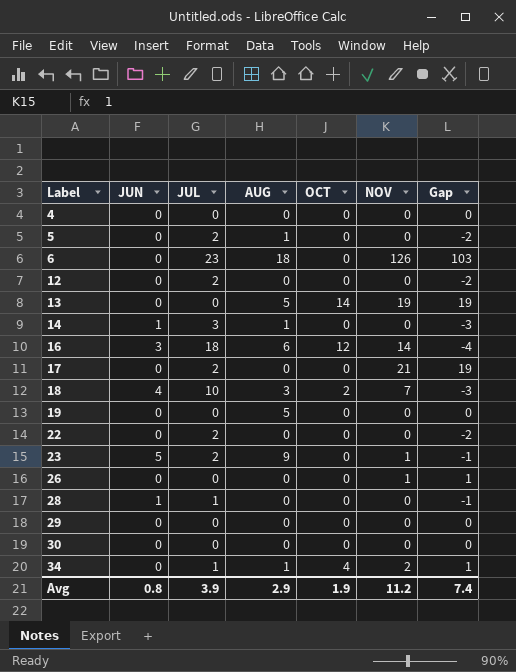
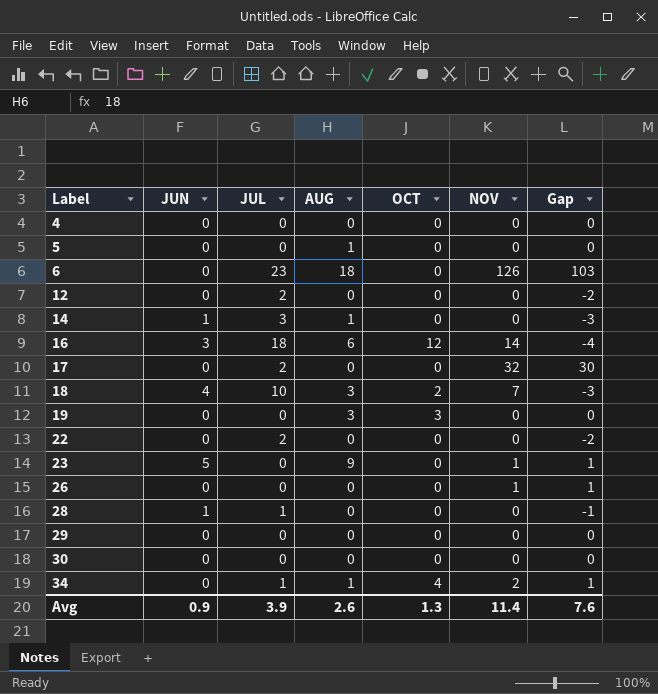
row 13: 0 | 0 | 5 | 14 | 19 | 19 -> none
5 | JUL: 2 -> 0
5 | Gap: -2 -> 0
17 | NOV: 21 -> 32
17 | Gap: 19 -> 30
19 | AUG: 5 -> 3
19 | OCT: 0 -> 3
23 | JUL: 2 -> 0
23 | Gap: -1 -> 1
Avg | JUN: 0.8 -> 0.9
Avg | AUG: 2.9 -> 2.6
Avg | OCT: 1.9 -> 1.3
Avg | NOV: 11.2 -> 11.4
Avg | Gap: 7.4 -> 7.6

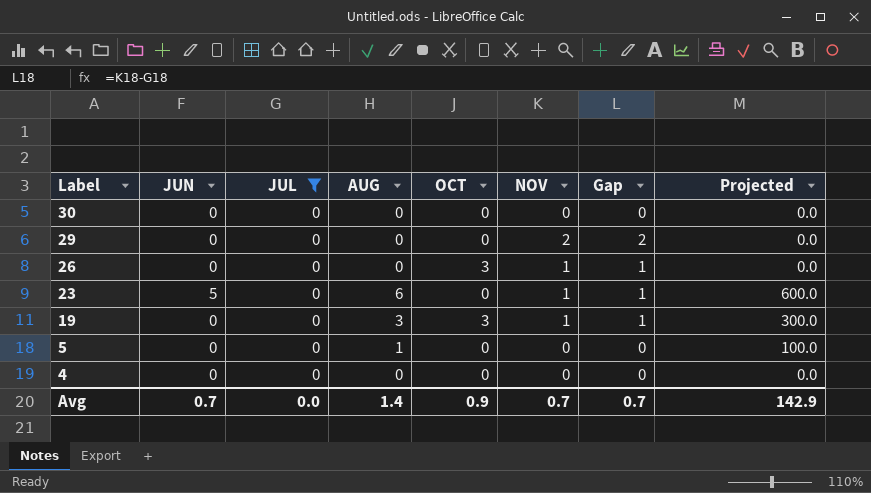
filter: none -> JUL = 0
row order: Label ascending -> Label descending
column Projected | formula: none -> [AUG] * 100
29 | NOV: 0 -> 2
29 | Gap: 0 -> 2
26 | OCT: 0 -> 3
23 | AUG: 9 -> 6
19 | NOV: 0 -> 1
19 | Gap: 0 -> 1
Avg | JUN: 0.9 -> 0.7
Avg | JUL: 3.9 -> 0.0
Avg | AUG: 2.6 -> 1.4
Avg | OCT: 1.3 -> 0.9
Avg | NOV: 11.4 -> 0.7
Avg | Gap: 7.6 -> 0.7

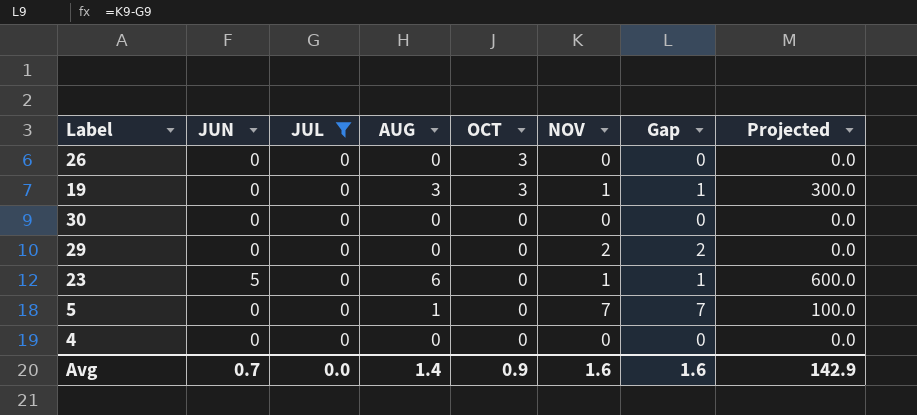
row order: Label descending -> OCT descending
26 | NOV: 1 -> 0
26 | Gap: 1 -> 0
5 | NOV: 0 -> 7
5 | Gap: 0 -> 7
Avg | NOV: 0.7 -> 1.6
Avg | Gap: 0.7 -> 1.6

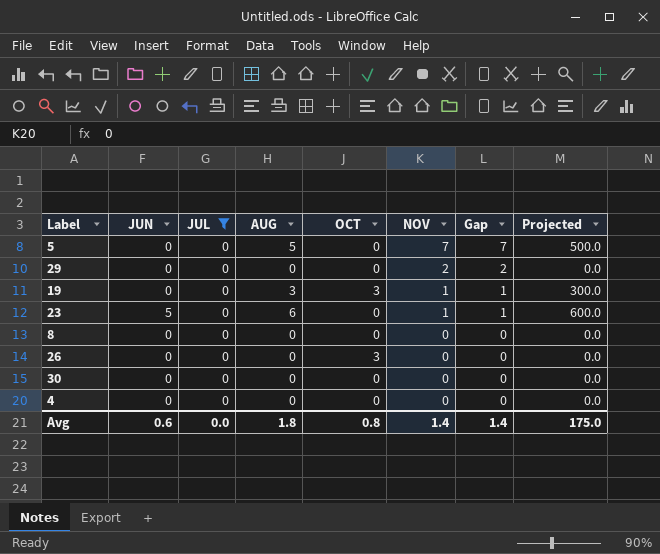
row order: OCT descending -> NOV descending
5 | AUG: 1 -> 5
5 | Projected: 100.0 -> 500.0
row 8: none -> 0 | 0 | 0 | 0 | 0 | 0 | 0.0
Avg | JUN: 0.7 -> 0.6
Avg | AUG: 1.4 -> 1.8
Avg | OCT: 0.9 -> 0.8
Avg | NOV: 1.6 -> 1.4
Avg | Gap: 1.6 -> 1.4
Avg | Projected: 142.9 -> 175.0

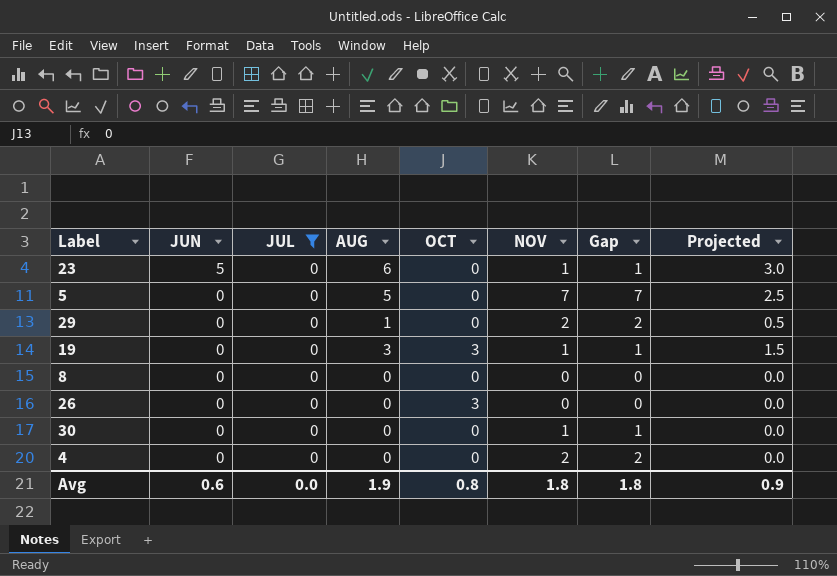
row order: NOV descending -> JUN descending
column Projected | formula: [AUG] * 100 -> [AUG] * 0.5
29 | AUG: 0 -> 1
30 | NOV: 0 -> 1
30 | Gap: 0 -> 1
4 | NOV: 0 -> 2
4 | Gap: 0 -> 2
Avg | AUG: 1.8 -> 1.9
Avg | NOV: 1.4 -> 1.8
Avg | Gap: 1.4 -> 1.8
Avg | Projected: 175.0 -> 0.9

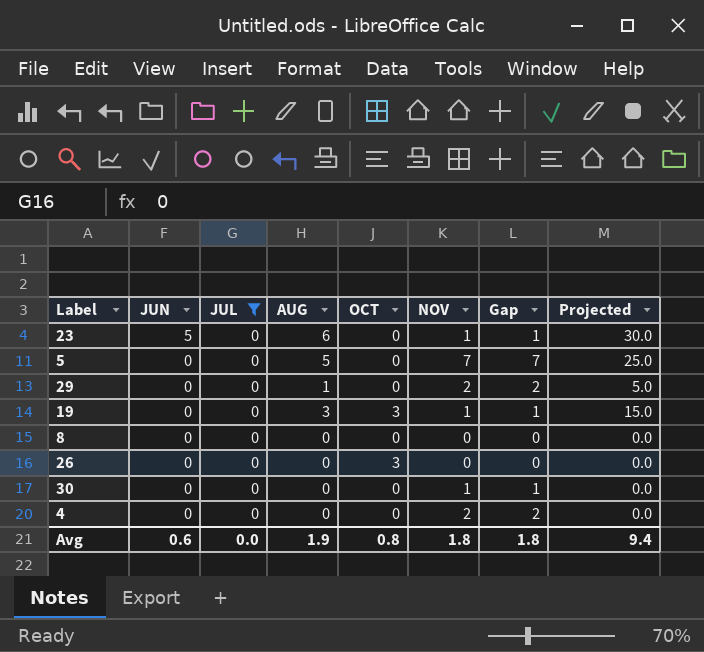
column Projected | formula: [AUG] * 0.5 -> [AUG] * 5
Avg | Projected: 0.9 -> 9.4

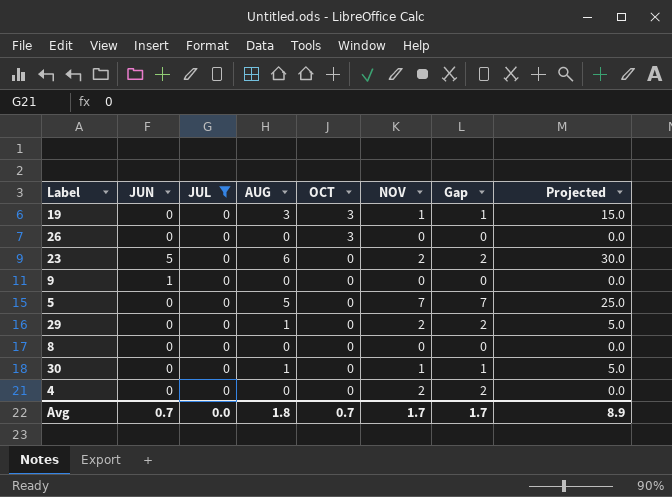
row order: JUN descending -> OCT descending
23 | NOV: 1 -> 2
23 | Gap: 1 -> 2
row 9: none -> 1 | 0 | 0 | 0 | 0 | 0 | 0.0
30 | AUG: 0 -> 1
30 | Projected: 0.0 -> 5.0
Avg | JUN: 0.6 -> 0.7
Avg | AUG: 1.9 -> 1.8
Avg | OCT: 0.8 -> 0.7
Avg | NOV: 1.8 -> 1.7
Avg | Gap: 1.8 -> 1.7
Avg | Projected: 9.4 -> 8.9

